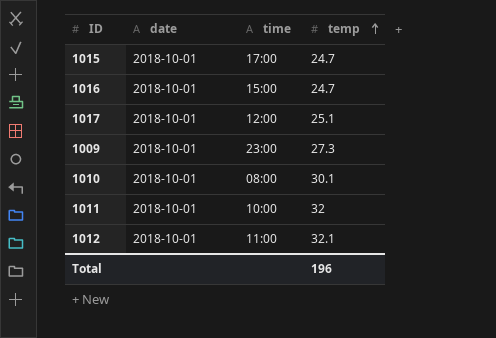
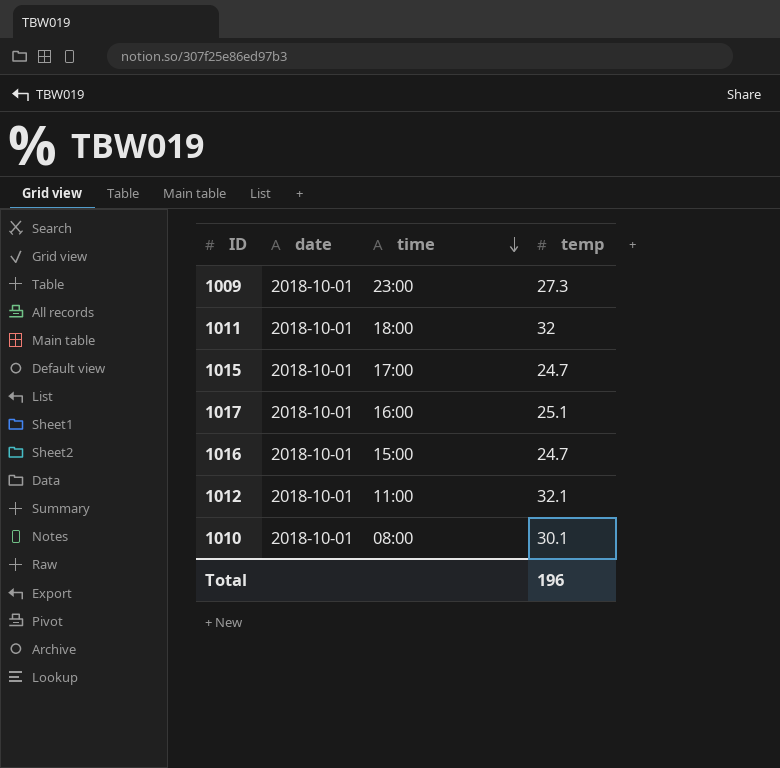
row order: temp ascending -> time descending
1011 | time: 10:00 -> 18:00
1017 | time: 12:00 -> 16:00

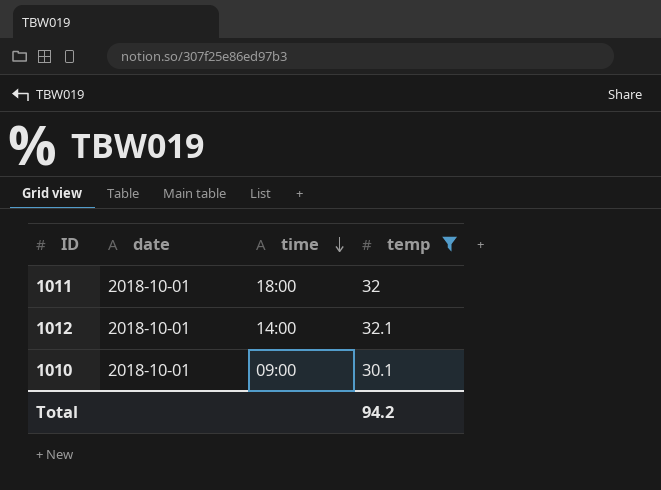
filter: none -> temp >= 30.1
1012 | time: 11:00 -> 14:00
1010 | time: 08:00 -> 09:00
Total | temp: 196 -> 94.2

